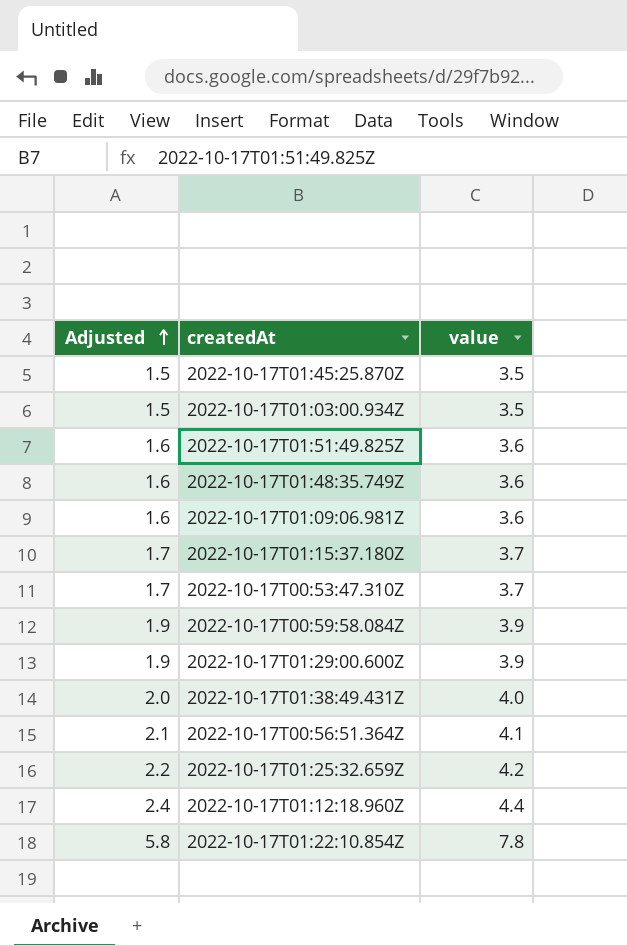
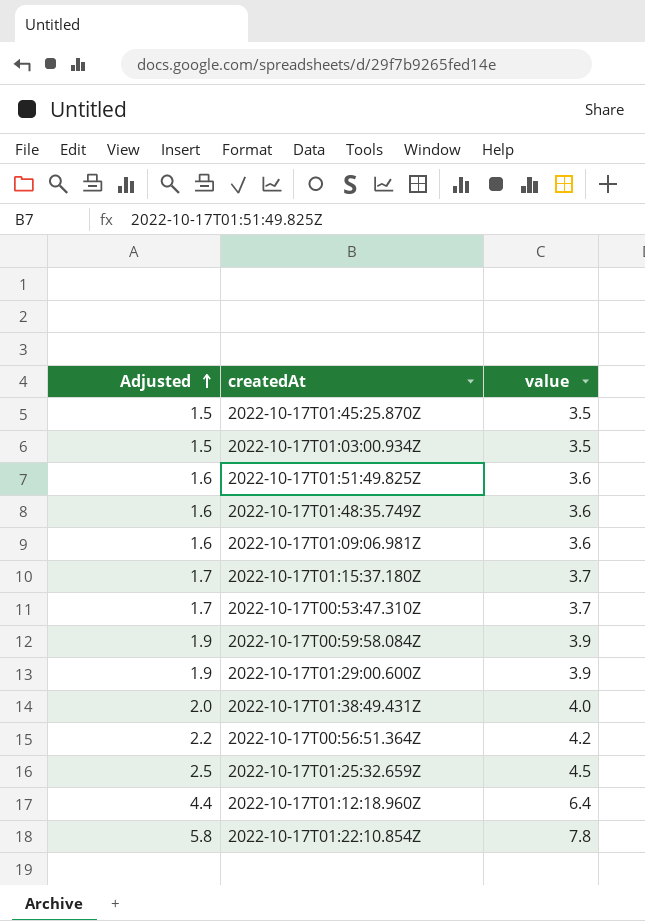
2022-10-17T00:56:51.364Z | Adjusted: 2.1 -> 2.2
2022-10-17T00:56:51.364Z | value: 4.1 -> 4.2
2022-10-17T01:25:32.659Z | Adjusted: 2.2 -> 2.5
2022-10-17T01:25:32.659Z | value: 4.2 -> 4.5
2022-10-17T01:12:18.960Z | Adjusted: 2.4 -> 4.4
2022-10-17T01:12:18.960Z | value: 4.4 -> 6.4

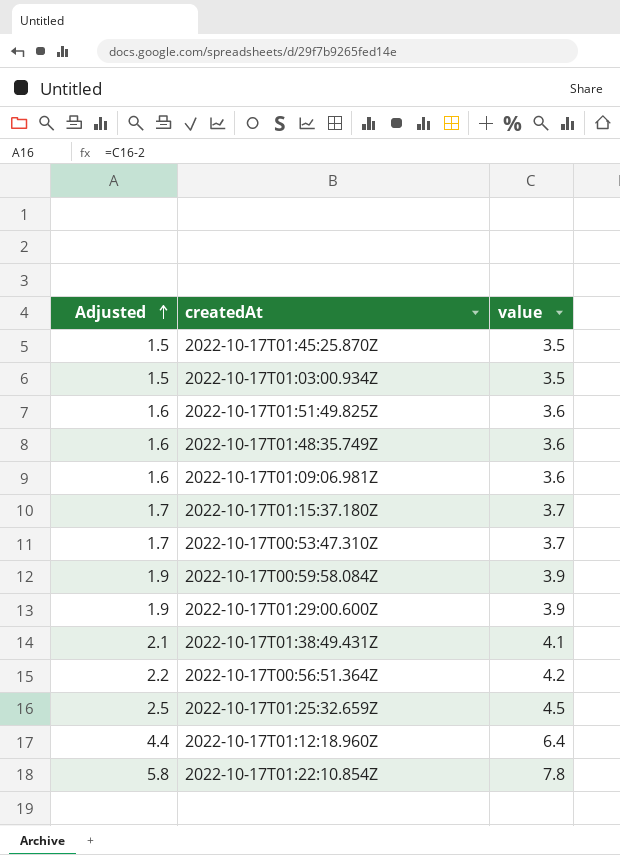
2022-10-17T01:38:49.431Z | Adjusted: 2.0 -> 2.1
2022-10-17T01:38:49.431Z | value: 4.0 -> 4.1

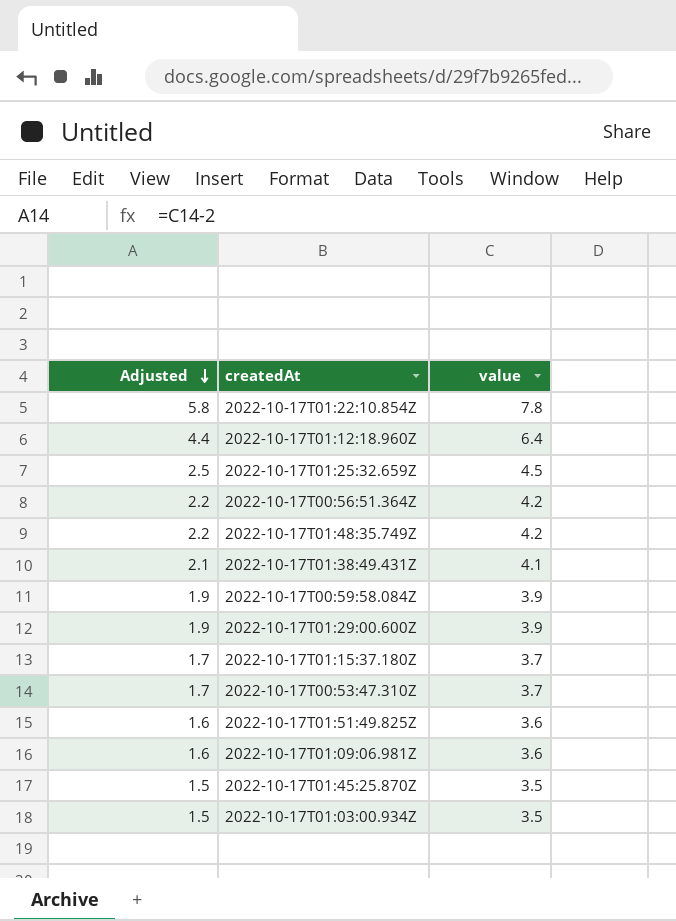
row order: Adjusted ascending -> Adjusted descending
2022-10-17T01:48:35.749Z | Adjusted: 1.6 -> 2.2
2022-10-17T01:48:35.749Z | value: 3.6 -> 4.2

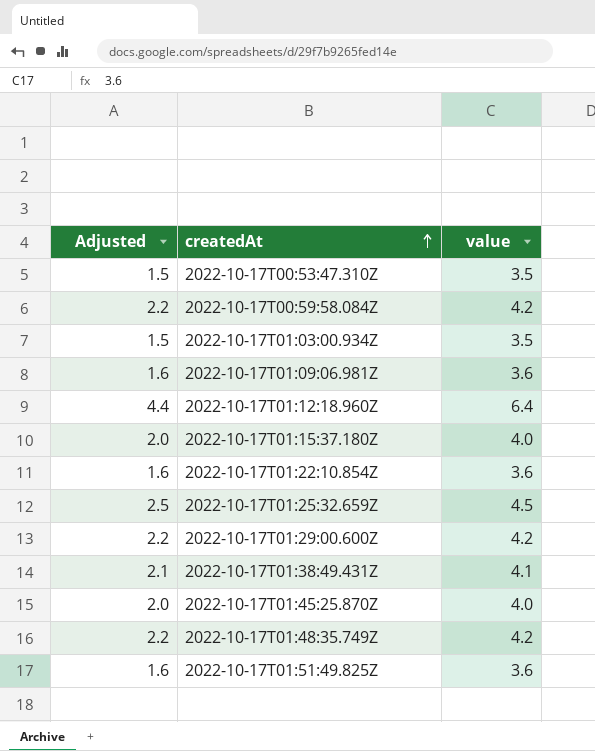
row order: Adjusted descending -> createdAt ascending
row 2022-10-17T00:56:51.364Z: 2.2 | 4.2 -> none
2022-10-17T00:53:47.310Z | Adjusted: 1.7 -> 1.5
2022-10-17T00:53:47.310Z | value: 3.7 -> 3.5
2022-10-17T00:59:58.084Z | Adjusted: 1.9 -> 2.2
2022-10-17T00:59:58.084Z | value: 3.9 -> 4.2
2022-10-17T01:15:37.180Z | Adjusted: 1.7 -> 2.0
2022-10-17T01:15:37.180Z | value: 3.7 -> 4.0
2022-10-17T01:22:10.854Z | Adjusted: 5.8 -> 1.6
2022-10-17T01:22:10.854Z | value: 7.8 -> 3.6
2022-10-17T01:29:00.600Z | Adjusted: 1.9 -> 2.2
2022-10-17T01:29:00.600Z | value: 3.9 -> 4.2
2022-10-17T01:45:25.870Z | Adjusted: 1.5 -> 2.0
2022-10-17T01:45:25.870Z | value: 3.5 -> 4.0

